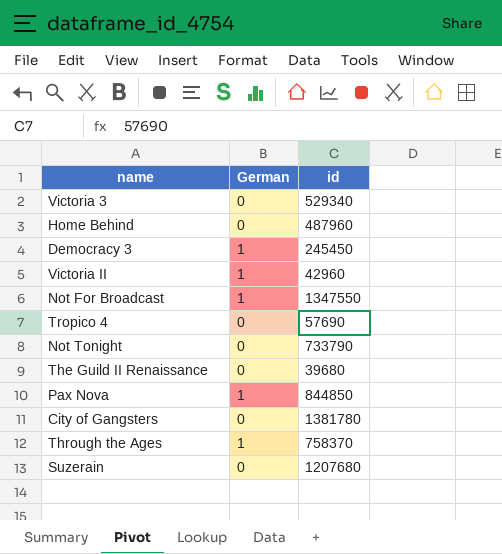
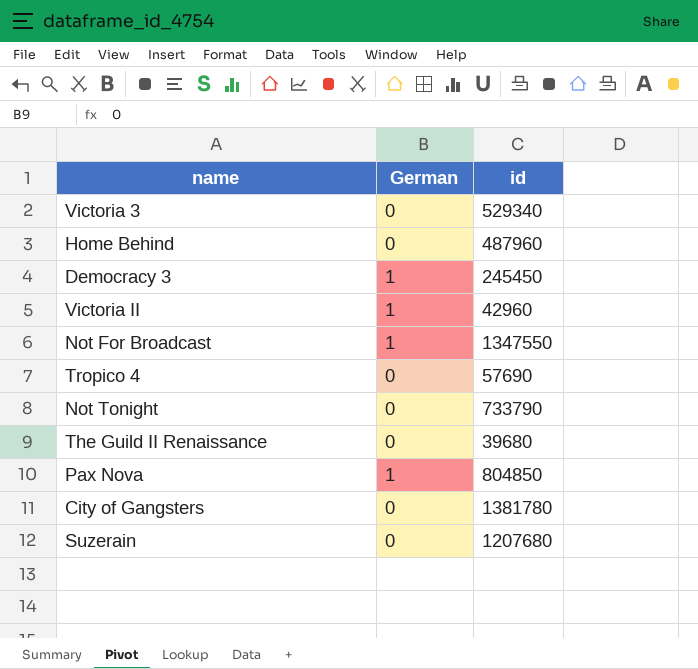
row Through the Ages: 1 | 758370 -> none
Pax Nova | id: 844850 -> 804850

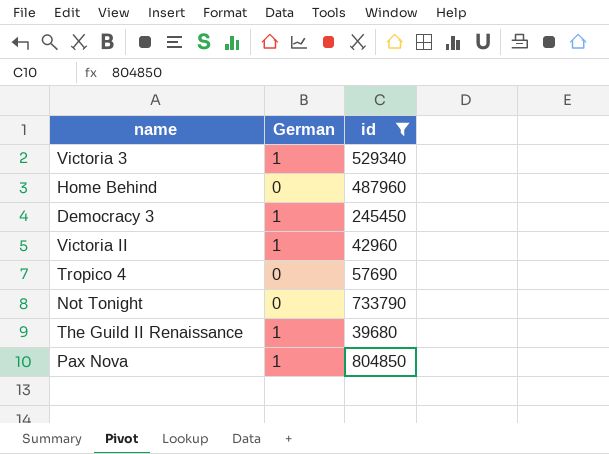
filter: none -> id <= 804850
Victoria 3 | German: 0 -> 1
The Guild II Renaissance | German: 0 -> 1

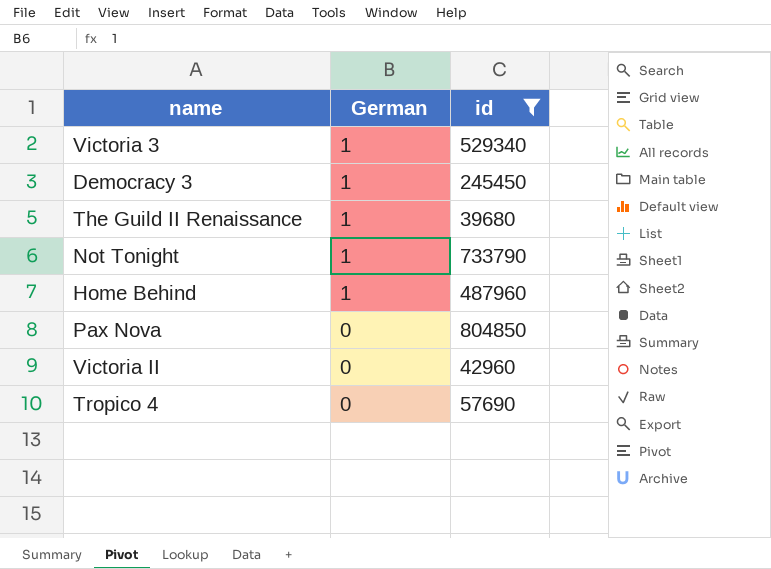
row order: none -> German descending
Not Tonight | German: 0 -> 1
Home Behind | German: 0 -> 1
Pax Nova | German: 1 -> 0
Victoria II | German: 1 -> 0

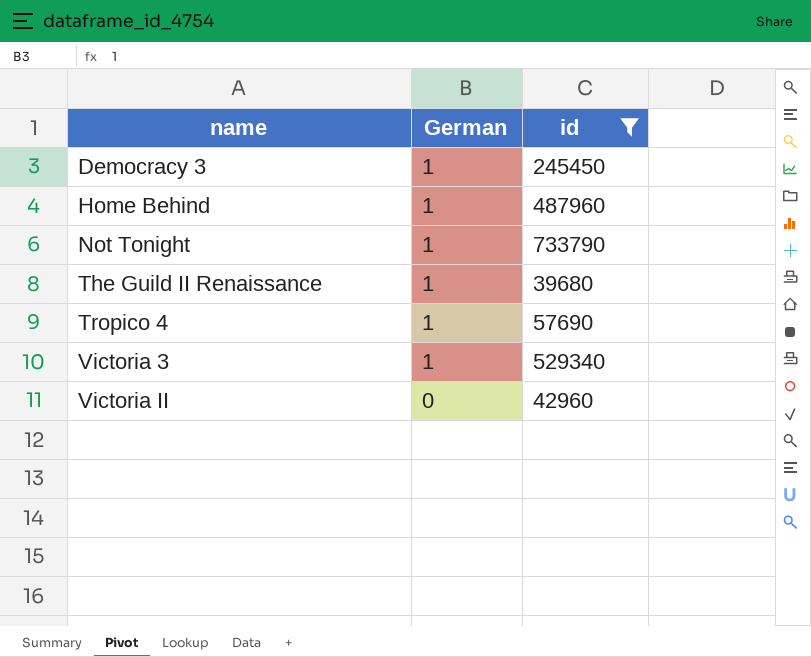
row order: German descending -> name ascending
row Pax Nova: 0 | 804850 -> none
Tropico 4 | German: 0 -> 1

